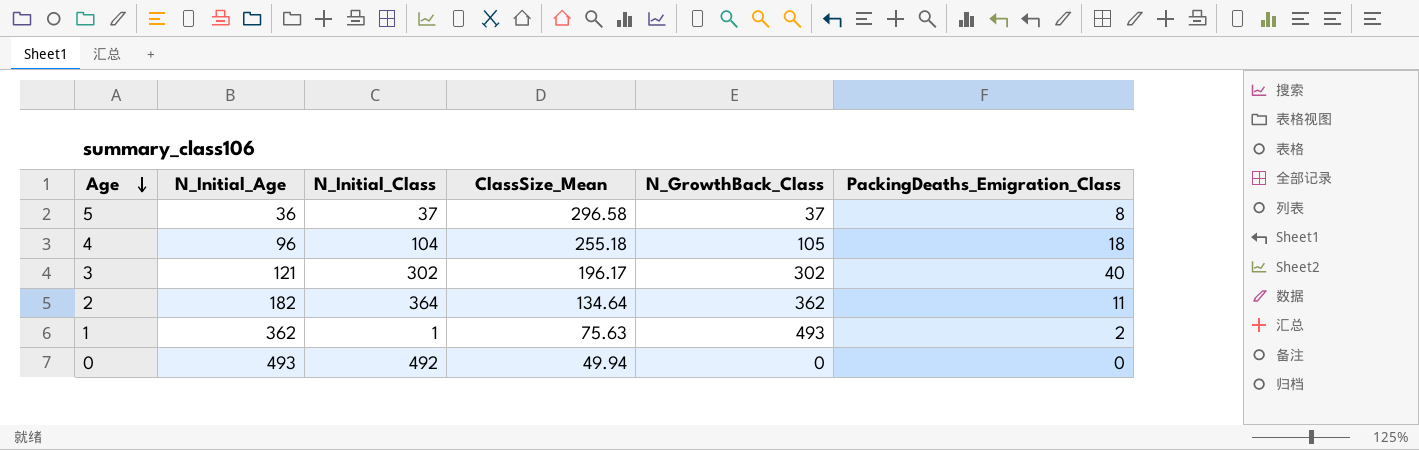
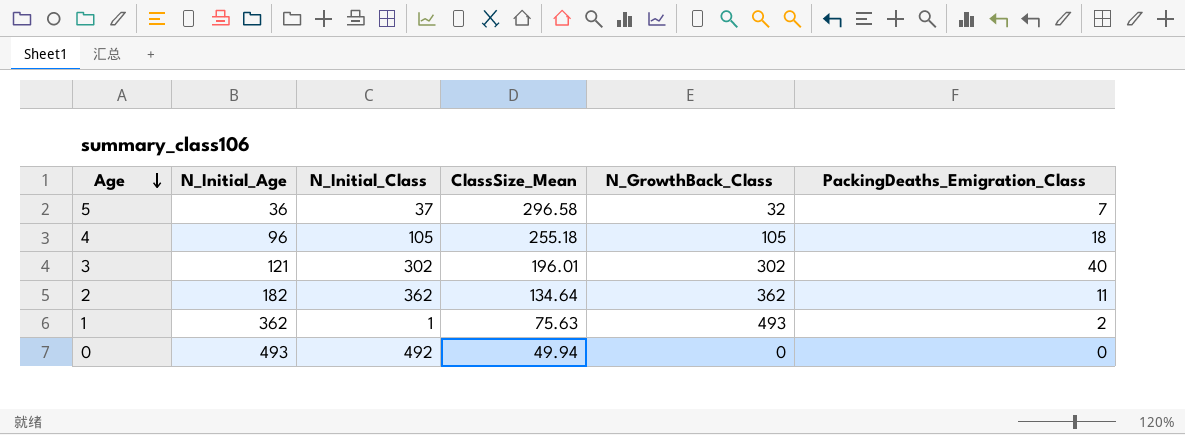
5 | N_GrowthBack_Class: 37 -> 32
5 | PackingDeaths_Emigration_Class: 8 -> 7
4 | N_Initial_Class: 104 -> 105
3 | ClassSize_Mean: 196.17 -> 196.01
2 | N_Initial_Class: 364 -> 362

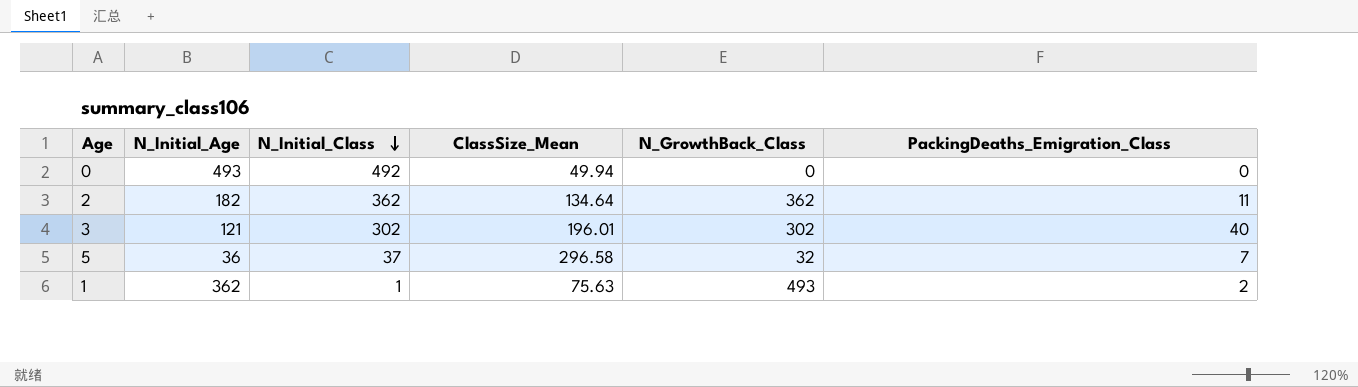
row order: Age descending -> N_Initial_Class descending
row 4: 96 | 105 | 255.18 | 105 | 18 -> none

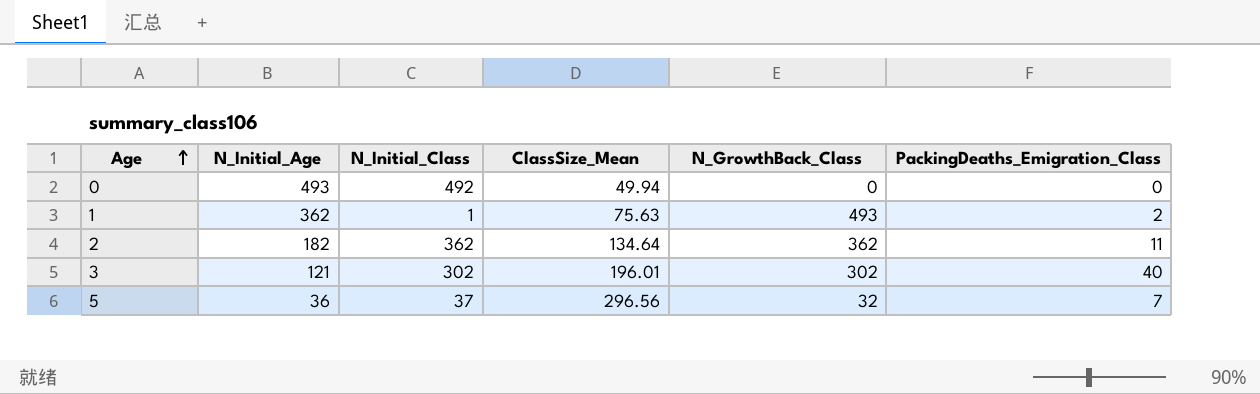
row order: N_Initial_Class descending -> Age ascending
5 | ClassSize_Mean: 296.58 -> 296.56

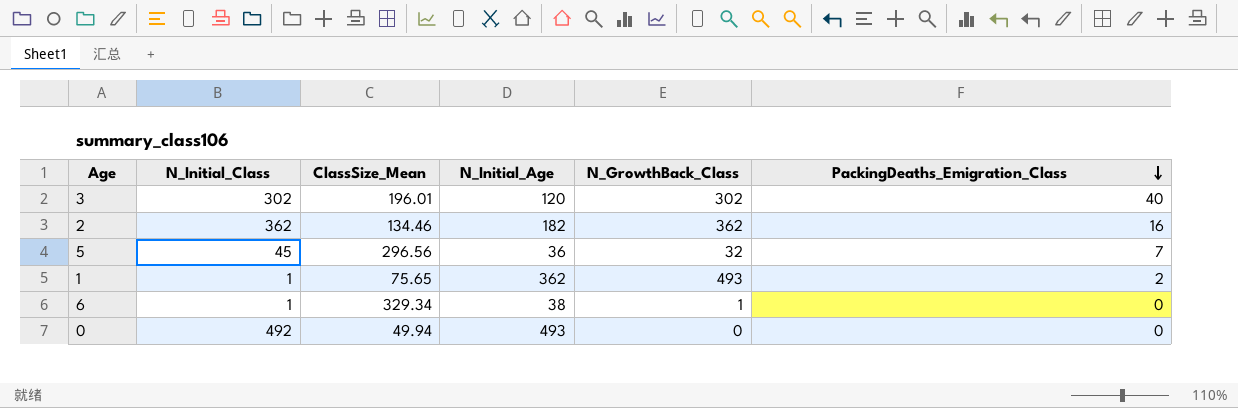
row order: Age ascending -> PackingDeaths_Emigration_Class descending
column N_Initial_Age | position: 2 -> 4
3 | N_Initial_Age: 121 -> 120
2 | ClassSize_Mean: 134.64 -> 134.46
2 | PackingDeaths_Emigration_Class: 11 -> 16
5 | N_Initial_Class: 37 -> 45
1 | ClassSize_Mean: 75.63 -> 75.65
row 6: none -> 1 | 329.34 | 38 | 1 | 0

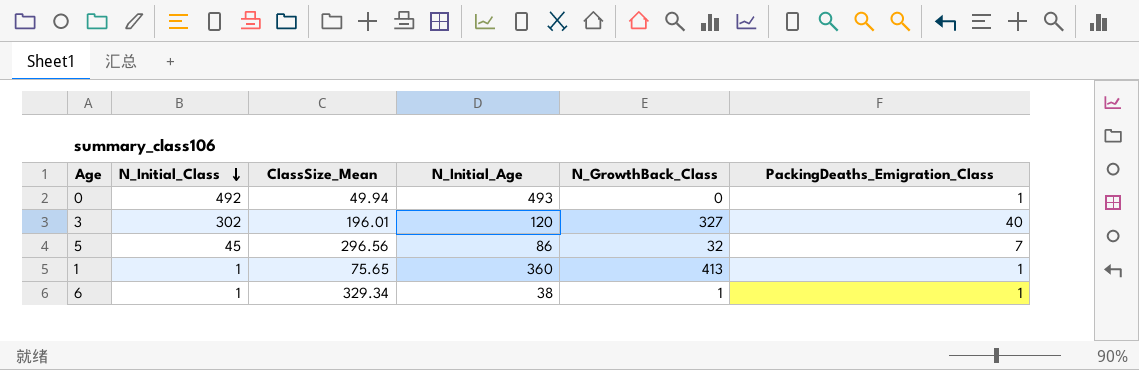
row order: PackingDeaths_Emigration_Class descending -> N_Initial_Class descending
row 2: 362 | 134.46 | 182 | 362 | 16 -> none
0 | PackingDeaths_Emigration_Class: 0 -> 1
3 | N_GrowthBack_Class: 302 -> 327
5 | N_Initial_Age: 36 -> 86
1 | N_Initial_Age: 362 -> 360
1 | N_GrowthBack_Class: 493 -> 413
1 | PackingDeaths_Emigration_Class: 2 -> 1
6 | PackingDeaths_Emigration_Class: 0 -> 1

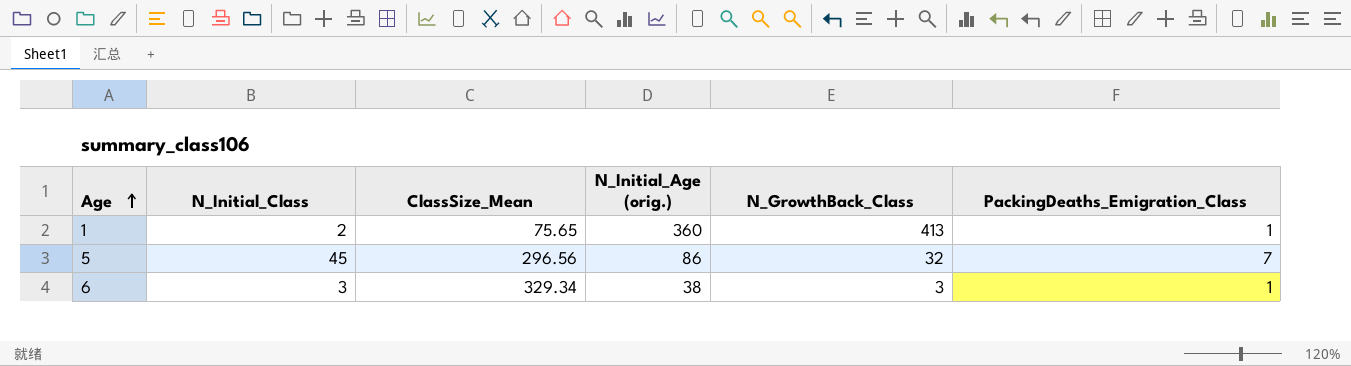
row order: N_Initial_Class descending -> Age ascending
column name: N_Initial_Age -> N_Initial_Age (orig.)
row 0: 492 | 49.94 | 493 | 0 | 1 -> none
row 3: 302 | 196.01 | 120 | 327 | 40 -> none
1 | N_Initial_Class: 1 -> 2
6 | N_Initial_Class: 1 -> 3
6 | N_GrowthBack_Class: 1 -> 3

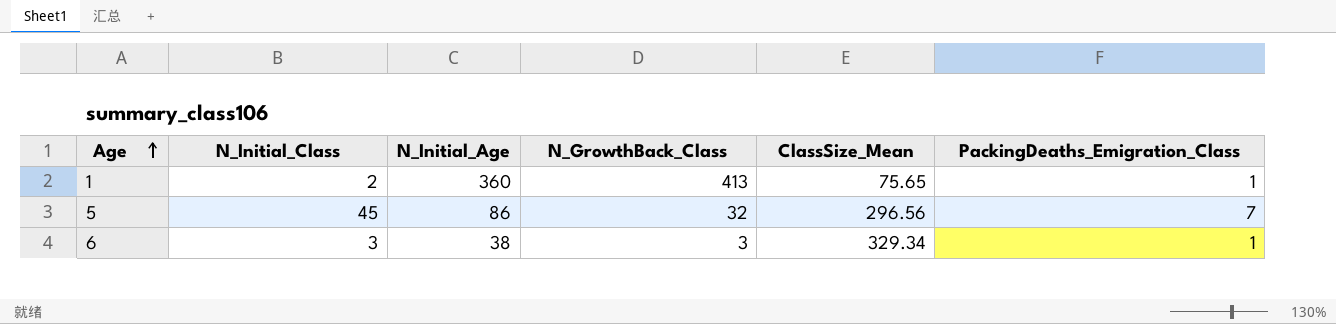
column name: N_Initial_Age (orig.) -> N_Initial_Age
column ClassSize_Mean | position: 3 -> 5

